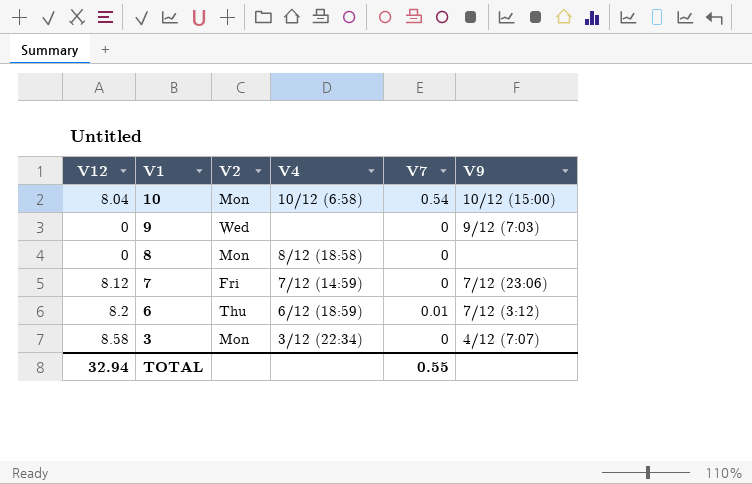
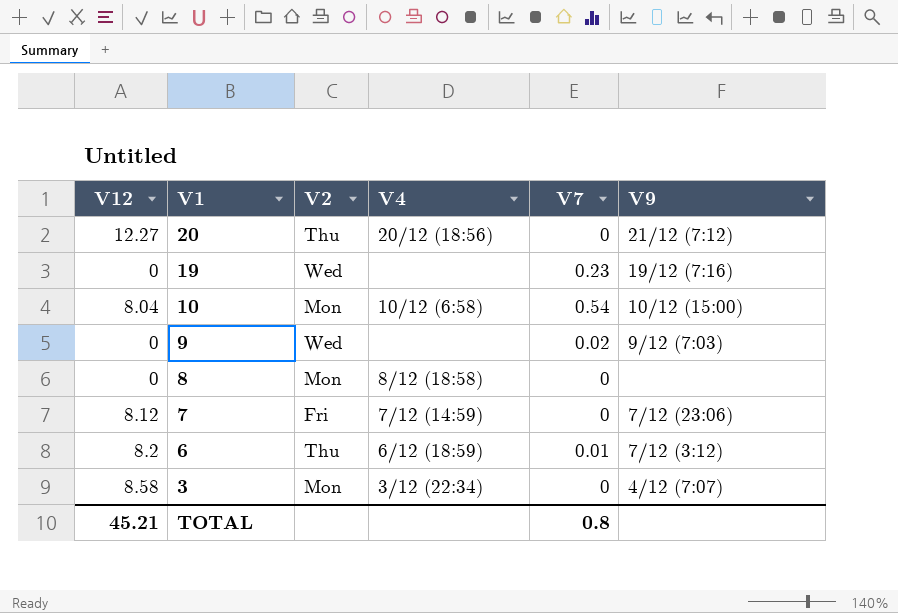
row 20: none -> 12.27 | Thu | 20/12 (18:56) | 0 | 21/12 (7:12)
row 19: none -> 0 | Wed | none | 0.23 | 19/12 (7:16)
9 | V7: 0 -> 0.02
TOTAL | V12: 32.94 -> 45.21
TOTAL | V7: 0.55 -> 0.8

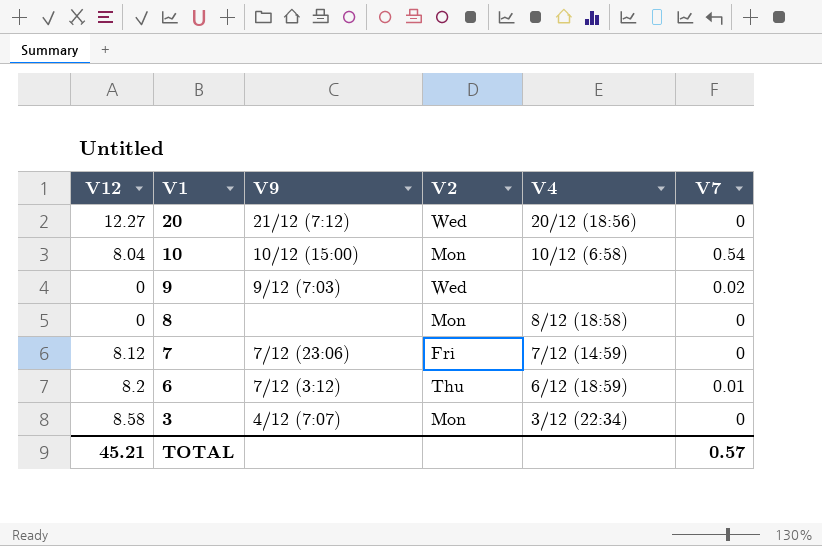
column V9 | position: 6 -> 3
row 19: 0 | Wed | none | 0.23 | 19/12 (7:16) -> none
20 | V2: Thu -> Wed
TOTAL | V7: 0.8 -> 0.57

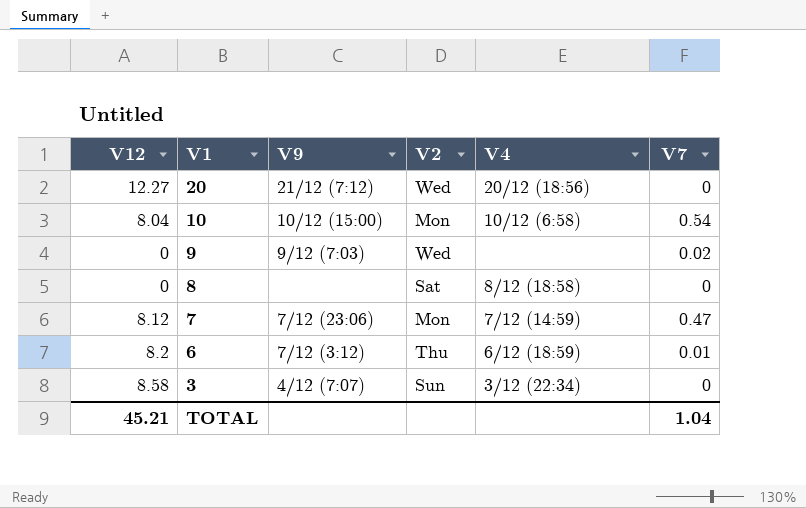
8 | V2: Mon -> Sat
7 | V2: Fri -> Mon
7 | V7: 0 -> 0.47
3 | V2: Mon -> Sun
TOTAL | V7: 0.57 -> 1.04

